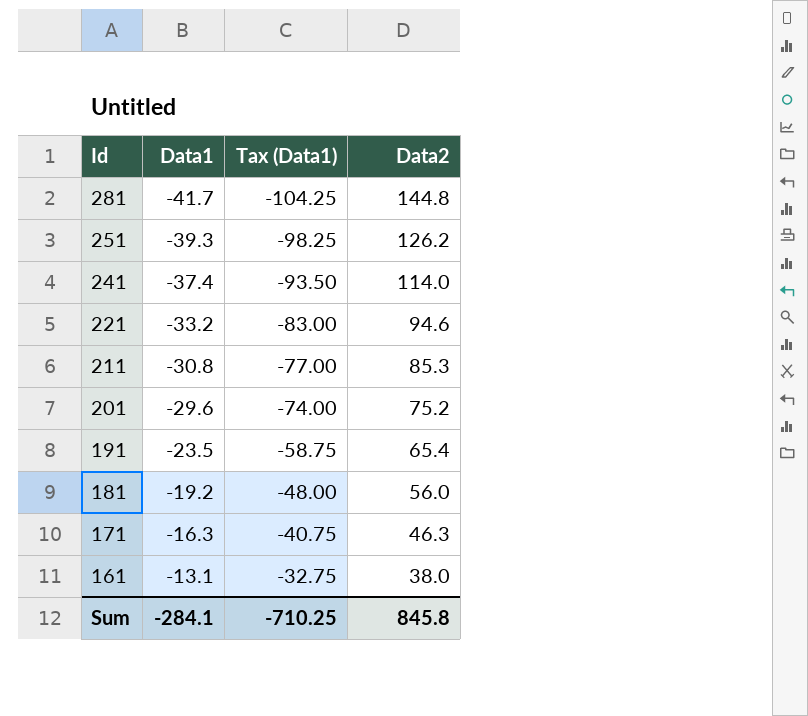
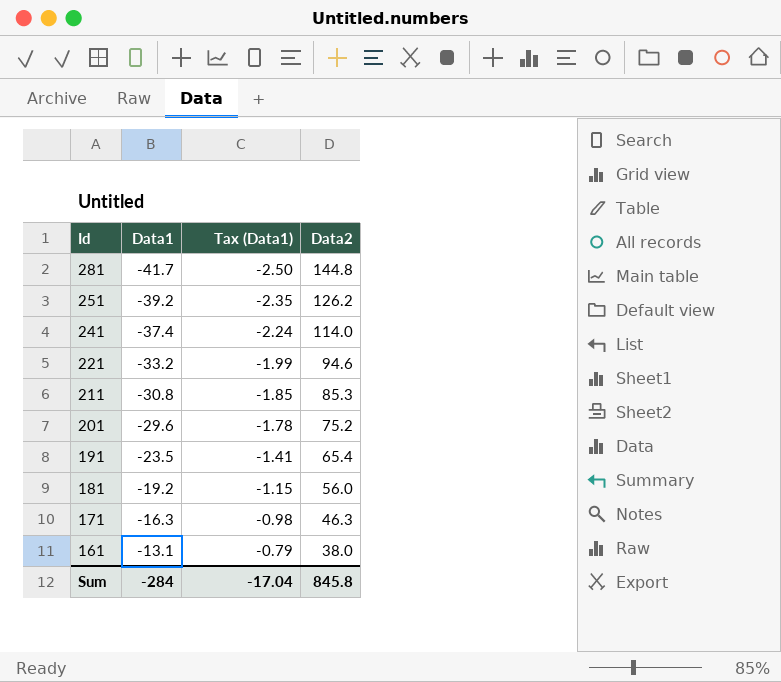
column Tax (Data1) | formula: [Data1] * 2.5 -> [Data1] * 0.06
251 | Data1: -39.3 -> -39.2
Sum | Data1: -284.1 -> -284
Sum | Tax (Data1): -710.25 -> -17.04

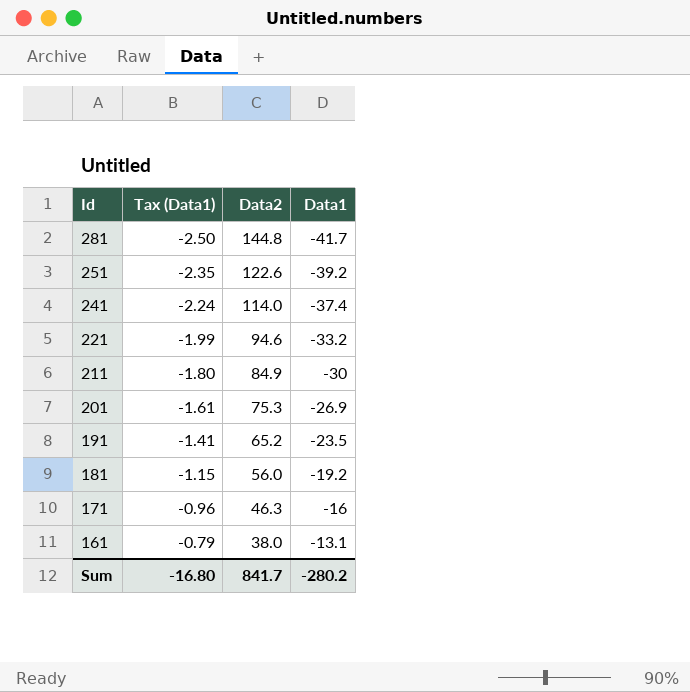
column Data1 | position: 2 -> 4
251 | Data2: 126.2 -> 122.6
211 | Tax (Data1): -1.85 -> -1.80
211 | Data2: 85.3 -> 84.9
211 | Data1: -30.8 -> -30
201 | Tax (Data1): -1.78 -> -1.61
201 | Data2: 75.2 -> 75.3
201 | Data1: -29.6 -> -26.9
191 | Data2: 65.4 -> 65.2
171 | Tax (Data1): -0.98 -> -0.96
171 | Data1: -16.3 -> -16
Sum | Tax (Data1): -17.04 -> -16.80
Sum | Data2: 845.8 -> 841.7
Sum | Data1: -284 -> -280.2

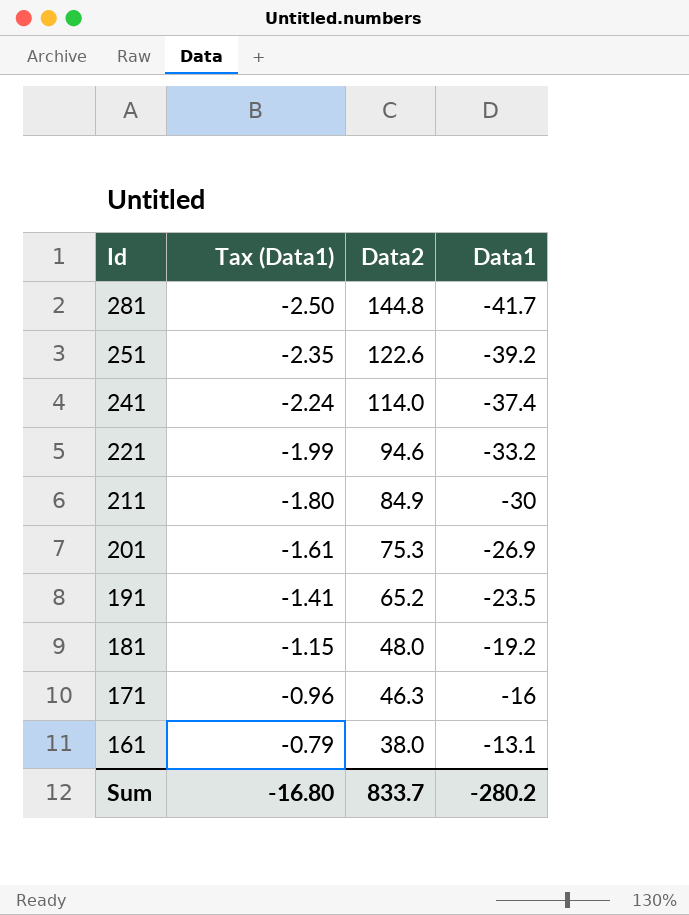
181 | Data2: 56.0 -> 48.0
Sum | Data2: 841.7 -> 833.7

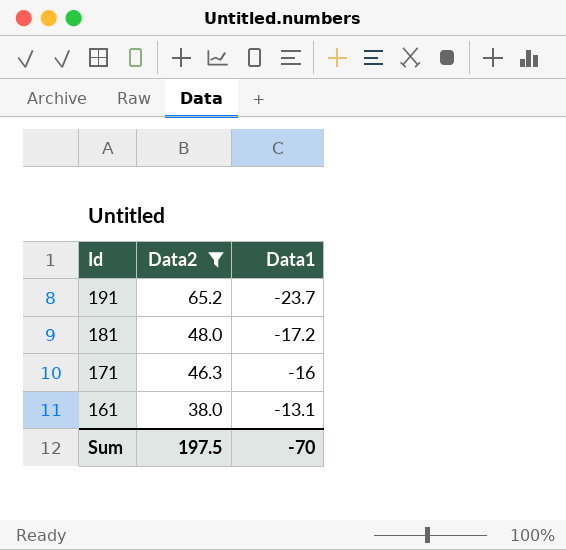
filter: none -> Data2 <= 65.2
column Tax (Data1) | formula: [Data1] * 0.06 -> none
191 | Data1: -23.5 -> -23.7
181 | Data1: -19.2 -> -17.2
Sum | Data2: 833.7 -> 197.5
Sum | Data1: -280.2 -> -70

